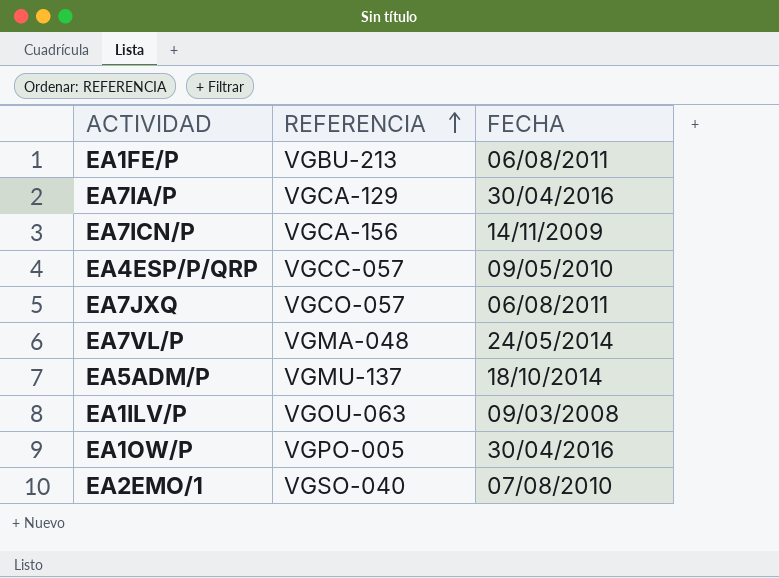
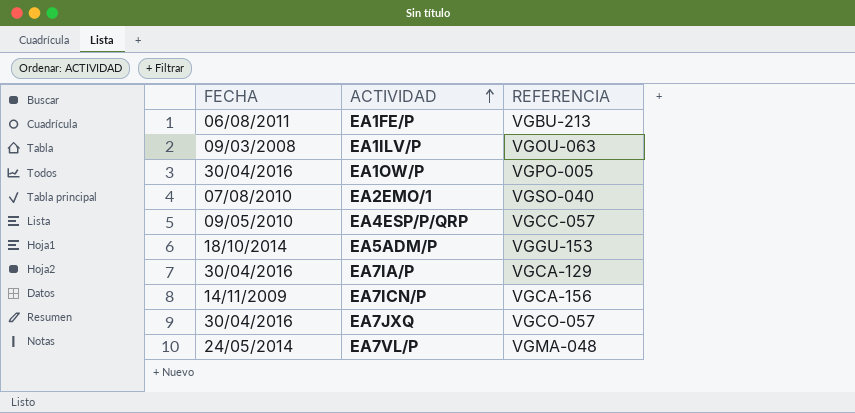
row order: REFERENCIA ascending -> ACTIVIDAD ascending
column FECHA | position: 3 -> 1
EA5ADM/P | REFERENCIA: VGMU-137 -> VGGU-153
EA7JXQ | FECHA: 06/08/2011 -> 30/04/2016

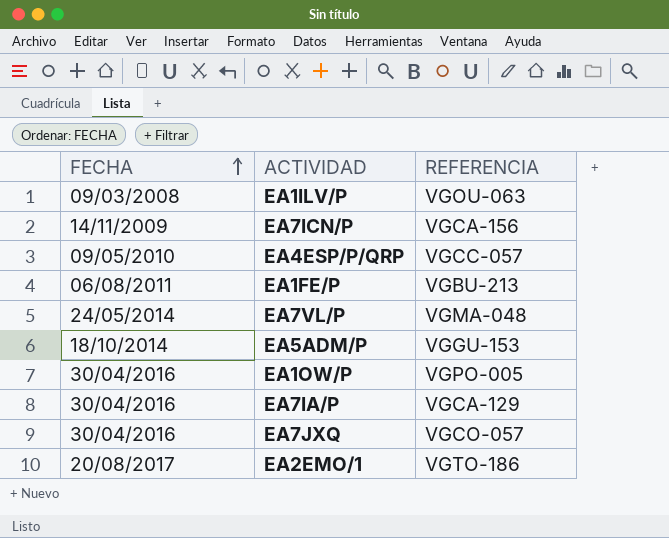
row order: ACTIVIDAD ascending -> FECHA ascending
EA2EMO/1 | FECHA: 07/08/2010 -> 20/08/2017
EA2EMO/1 | REFERENCIA: VGSO-040 -> VGTO-186

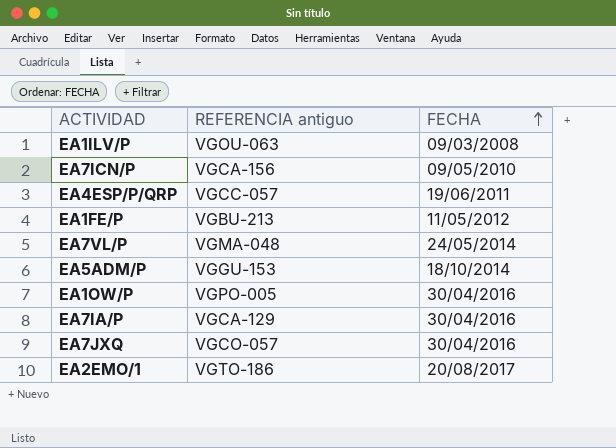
column name: REFERENCIA -> REFERENCIA antiguo
column FECHA | position: 1 -> 3
EA7ICN/P | FECHA: 14/11/2009 -> 09/05/2010
EA4ESP/P/QRP | FECHA: 09/05/2010 -> 19/06/2011
EA1FE/P | FECHA: 06/08/2011 -> 11/05/2012

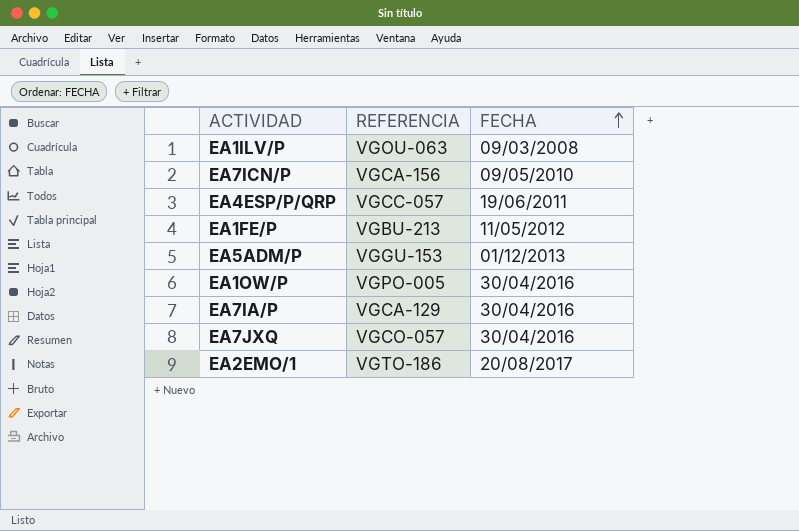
column name: REFERENCIA antiguo -> REFERENCIA
row EA7VL/P: VGMA-048 | 24/05/2014 -> none
EA5ADM/P | FECHA: 18/10/2014 -> 01/12/2013

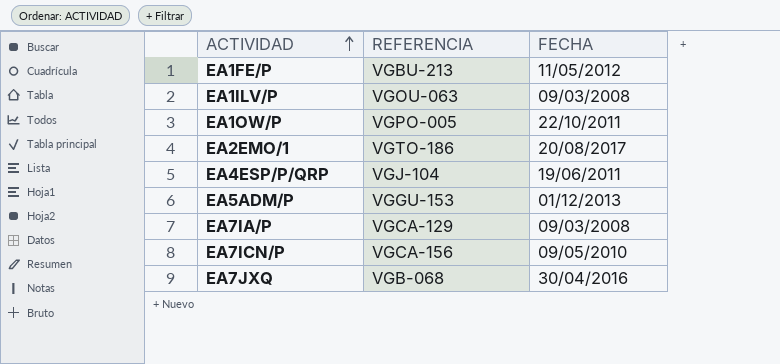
row order: FECHA ascending -> ACTIVIDAD ascending
EA1OW/P | FECHA: 30/04/2016 -> 22/10/2011
EA4ESP/P/QRP | REFERENCIA: VGCC-057 -> VGJ-104
EA7IA/P | FECHA: 30/04/2016 -> 09/03/2008
EA7JXQ | REFERENCIA: VGCO-057 -> VGB-068

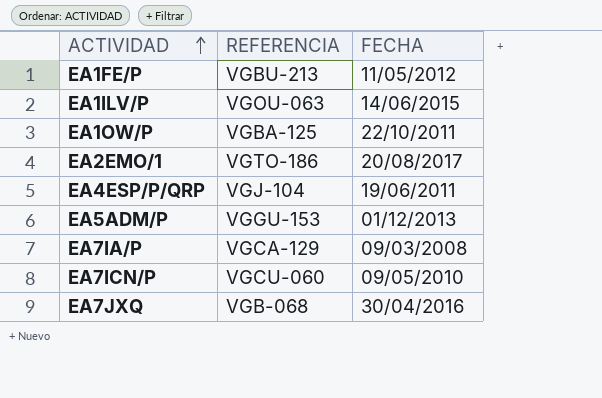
EA1ILV/P | FECHA: 09/03/2008 -> 14/06/2015
EA1OW/P | REFERENCIA: VGPO-005 -> VGBA-125
EA7ICN/P | REFERENCIA: VGCA-156 -> VGCU-060

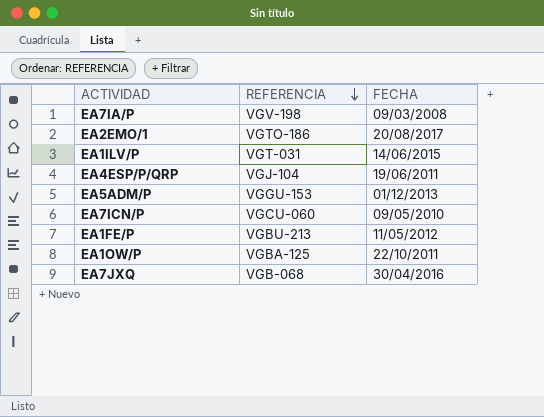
row order: ACTIVIDAD ascending -> REFERENCIA descending
EA7IA/P | REFERENCIA: VGCA-129 -> VGV-198
EA1ILV/P | REFERENCIA: VGOU-063 -> VGT-031

